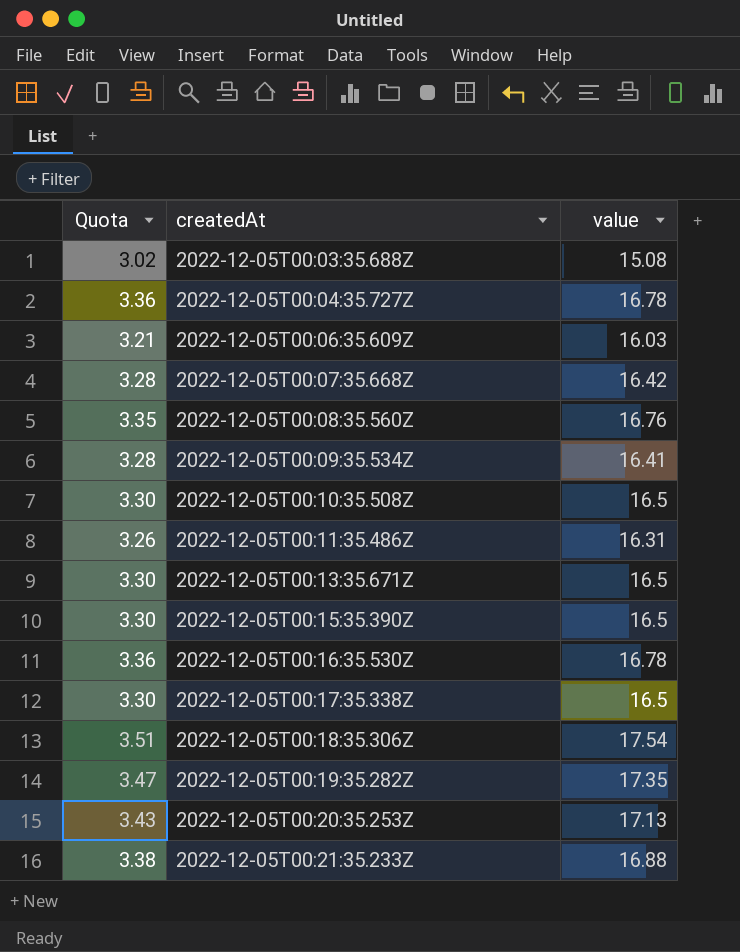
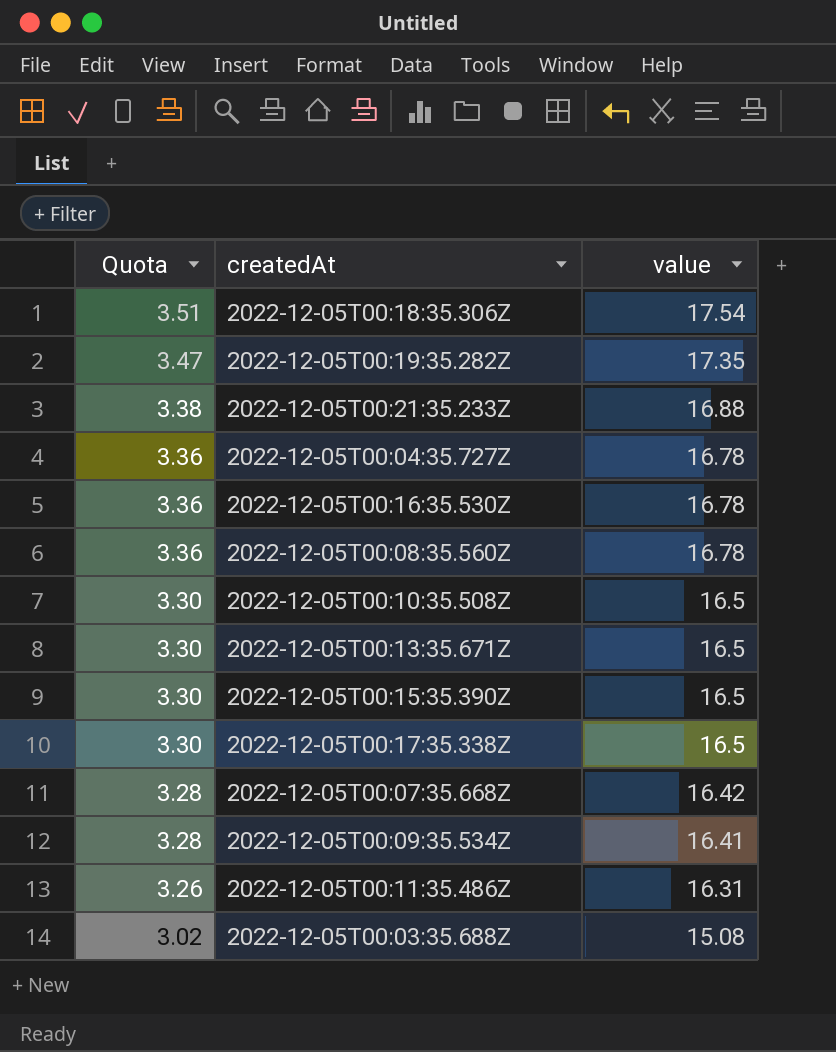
row order: createdAt ascending -> Quota descending
row 2022-12-05T00:06:35.609Z: 3.21 | 16.03 -> none
row 2022-12-05T00:20:35.253Z: 3.43 | 17.13 -> none
2022-12-05T00:08:35.560Z | Quota: 3.35 -> 3.36
2022-12-05T00:08:35.560Z | value: 16.76 -> 16.78

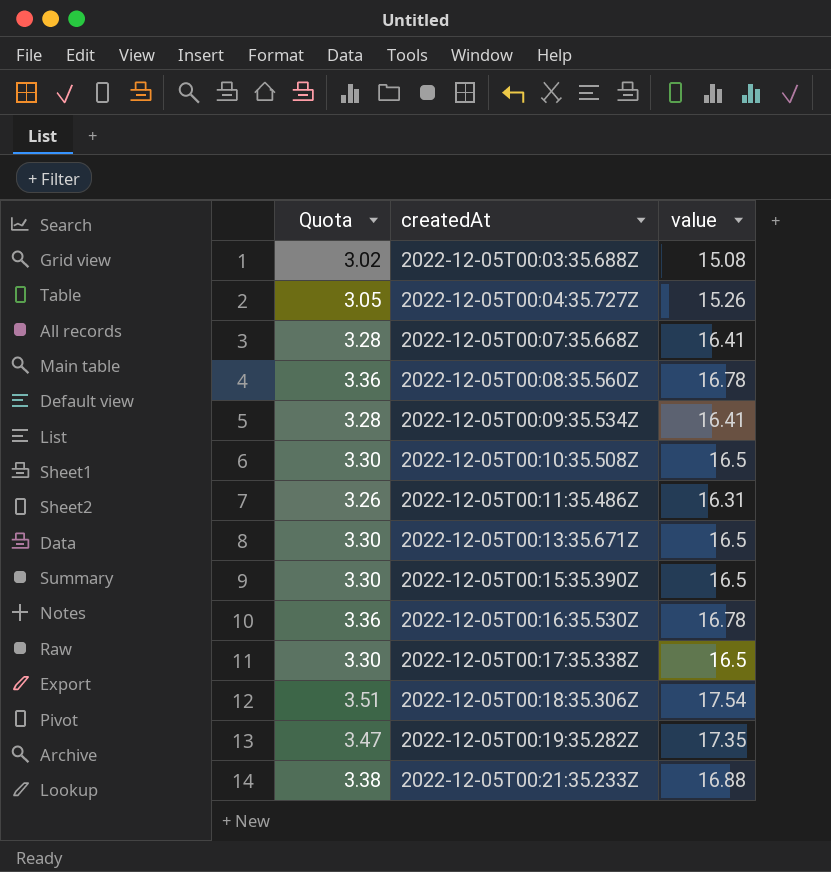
row order: Quota descending -> createdAt ascending
2022-12-05T00:04:35.727Z | Quota: 3.36 -> 3.05
2022-12-05T00:04:35.727Z | value: 16.78 -> 15.26
2022-12-05T00:07:35.668Z | value: 16.42 -> 16.41

